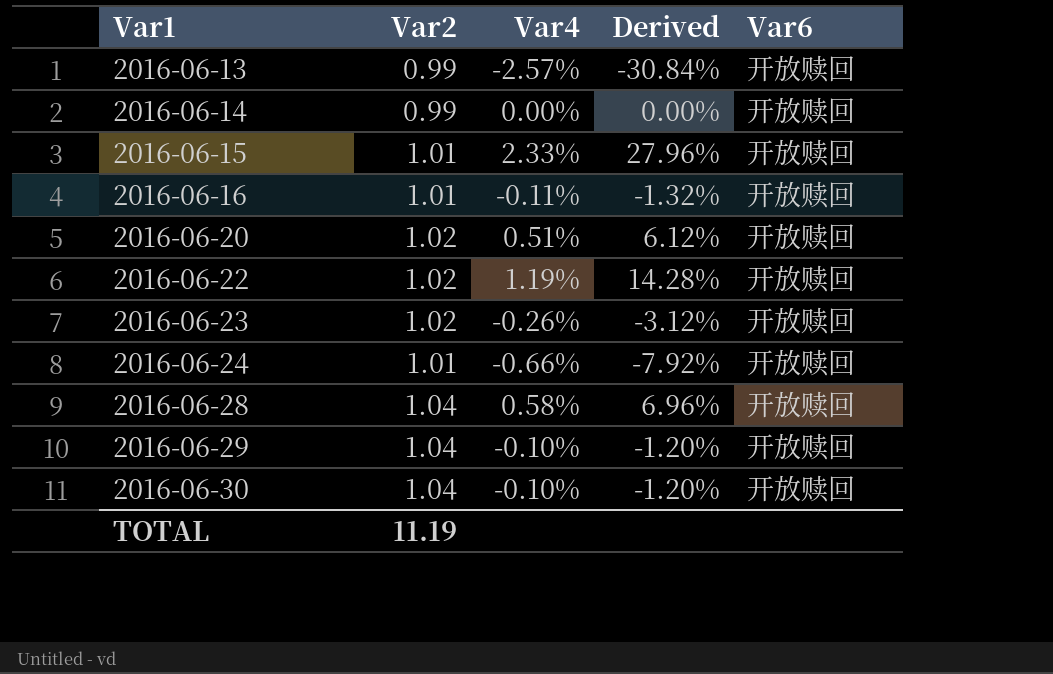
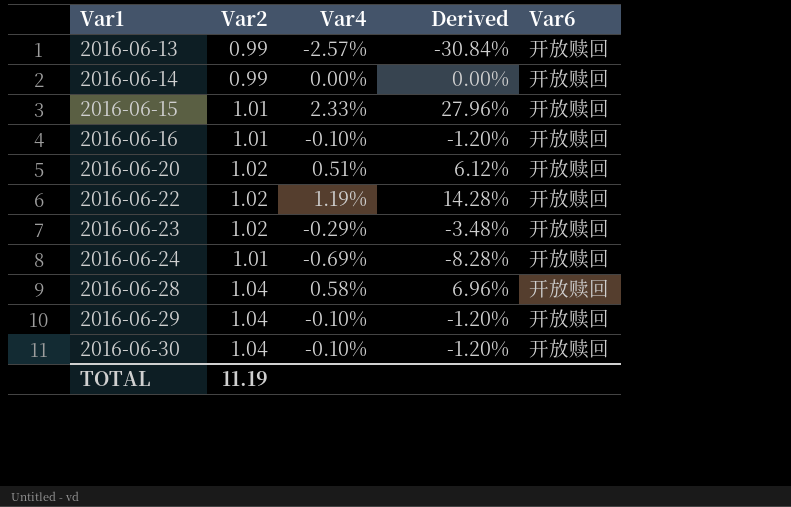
2016-06-16 | Var4: -0.11% -> -0.10%
2016-06-16 | Derived: -1.32% -> -1.20%
2016-06-23 | Var4: -0.26% -> -0.29%
2016-06-23 | Derived: -3.12% -> -3.48%
2016-06-24 | Var4: -0.66% -> -0.69%
2016-06-24 | Derived: -7.92% -> -8.28%

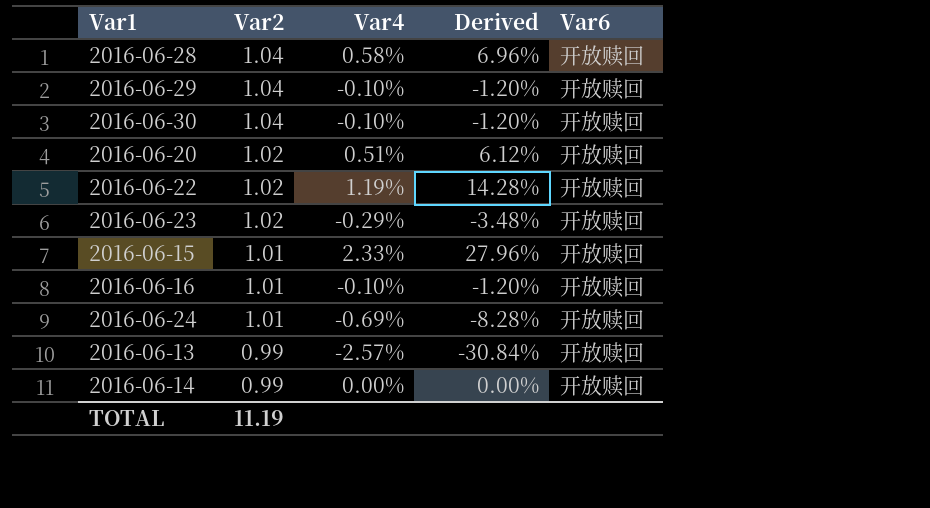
row order: Var1 ascending -> Var2 descending

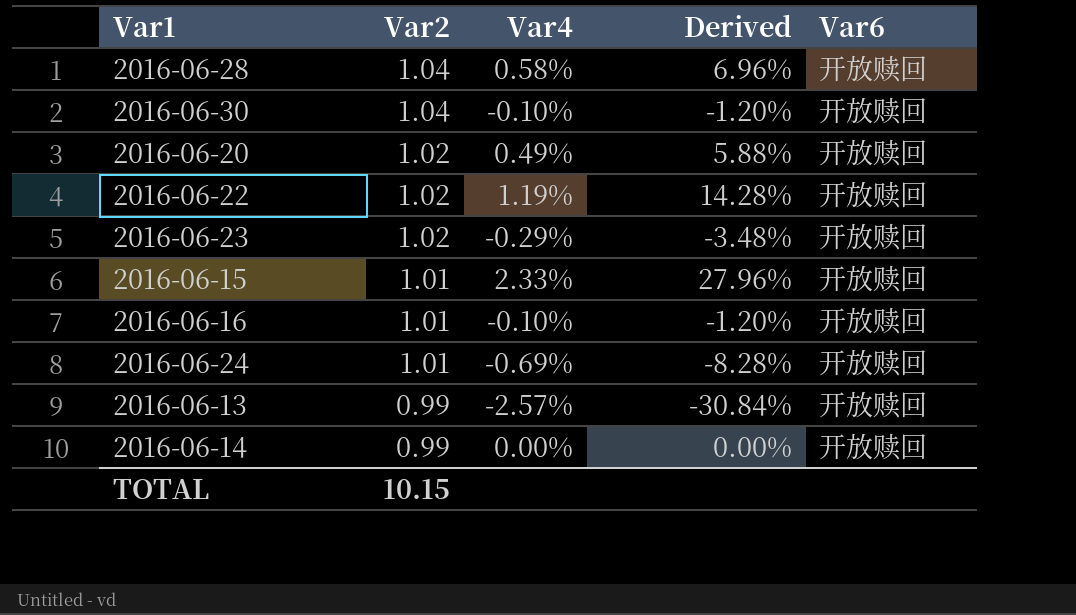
row 2016-06-29: 1.04 | -0.10% | -1.20% | 开放赎回 -> none
2016-06-20 | Var4: 0.51% -> 0.49%
2016-06-20 | Derived: 6.12% -> 5.88%
TOTAL | Var2: 11.19 -> 10.15

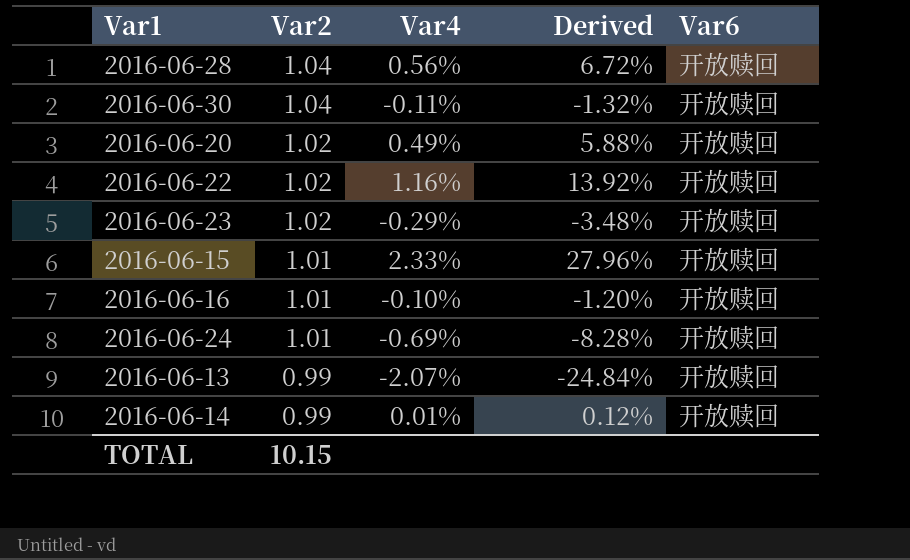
2016-06-28 | Var4: 0.58% -> 0.56%
2016-06-28 | Derived: 6.96% -> 6.72%
2016-06-30 | Var4: -0.10% -> -0.11%
2016-06-30 | Derived: -1.20% -> -1.32%
2016-06-22 | Var4: 1.19% -> 1.16%
2016-06-22 | Derived: 14.28% -> 13.92%
2016-06-13 | Var4: -2.57% -> -2.07%
2016-06-13 | Derived: -30.84% -> -24.84%
2016-06-14 | Var4: 0.00% -> 0.01%
2016-06-14 | Derived: 0.00% -> 0.12%

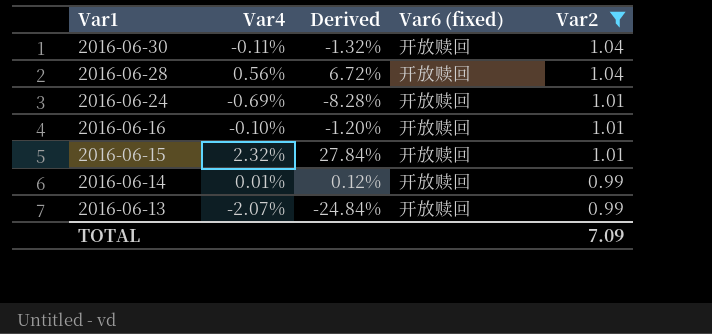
filter: none -> Var2 != 1.02
row order: Var2 descending -> Var1 descending
column name: Var6 -> Var6 (fixed)
column Var2 | position: 2 -> 5
2016-06-15 | Var4: 2.33% -> 2.32%
2016-06-15 | Derived: 27.96% -> 27.84%
TOTAL | Var2: 10.15 -> 7.09

